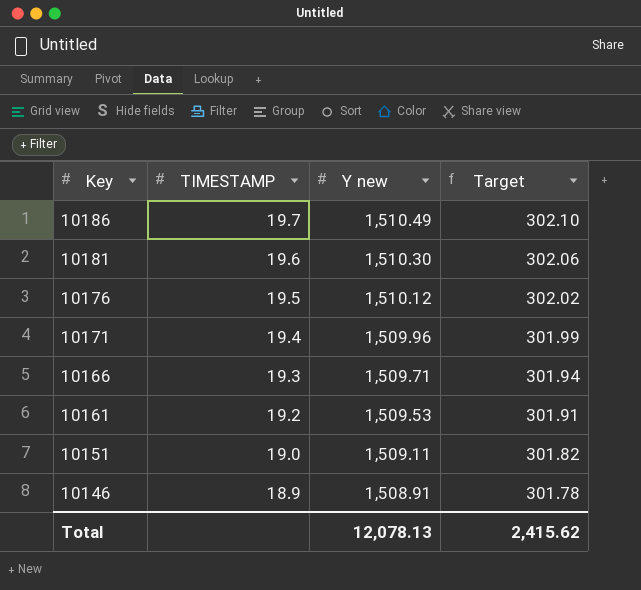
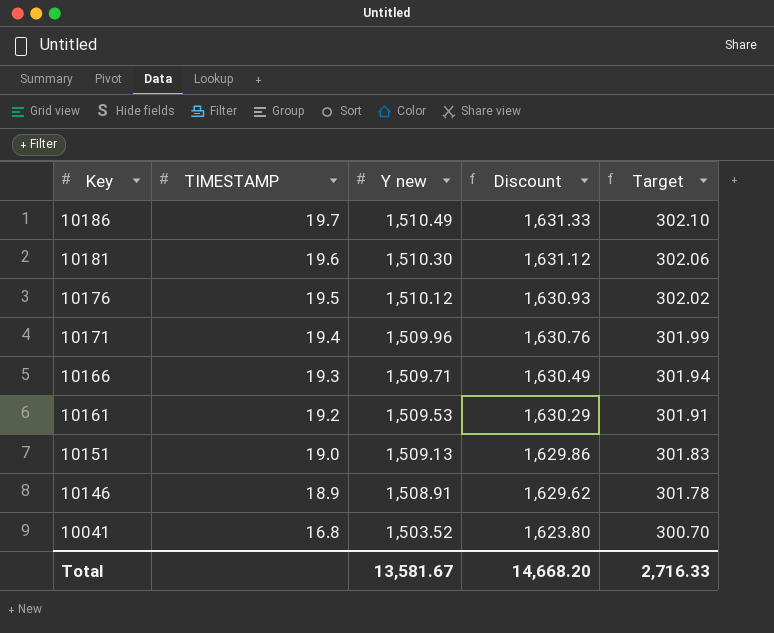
column Discount | formula: none -> [Y new] * 1.08
10151 | Y new: 1,509.11 -> 1,509.13
10151 | Target: 301.82 -> 301.83
row 10041: none -> 16.8 | 1,503.52 | 1,623.80 | 300.70
Total | Y new: 12,078.13 -> 13,581.67
Total | Target: 2,415.62 -> 2,716.33

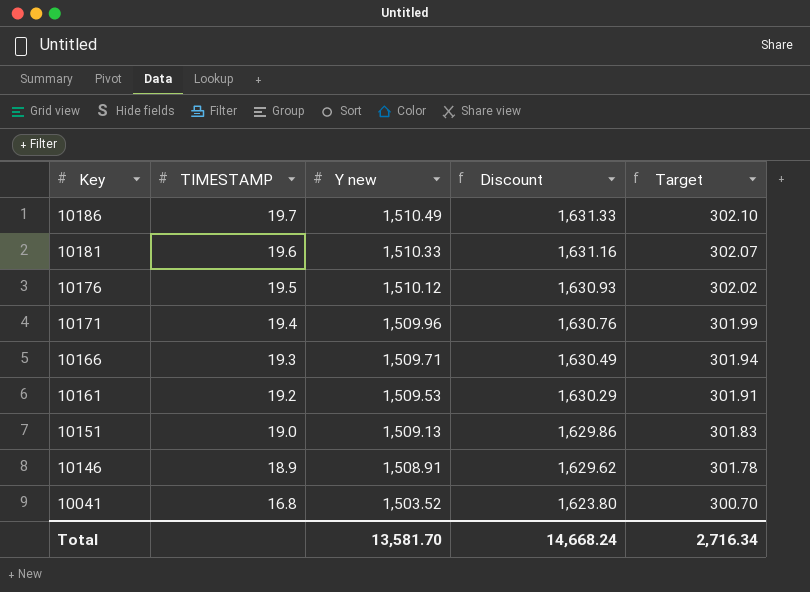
10181 | Y new: 1,510.30 -> 1,510.33
10181 | Discount: 1,631.12 -> 1,631.16
10181 | Target: 302.06 -> 302.07
Total | Y new: 13,581.67 -> 13,581.70
Total | Discount: 14,668.20 -> 14,668.24
Total | Target: 2,716.33 -> 2,716.34

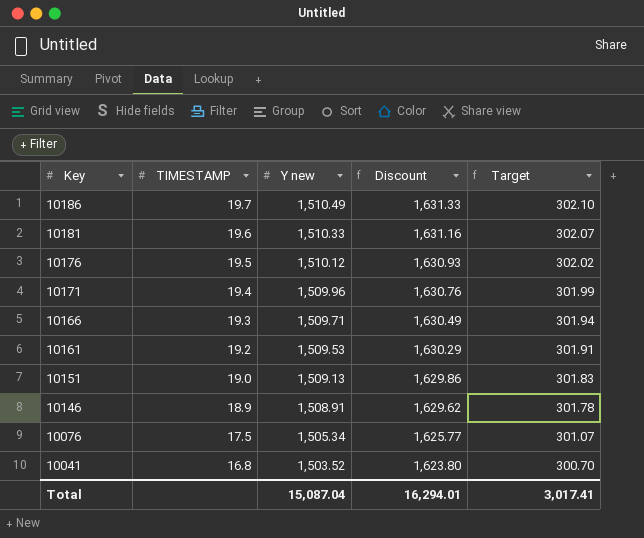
row 10076: none -> 17.5 | 1,505.34 | 1,625.77 | 301.07
Total | Y new: 13,581.70 -> 15,087.04
Total | Discount: 14,668.24 -> 16,294.01
Total | Target: 2,716.34 -> 3,017.41

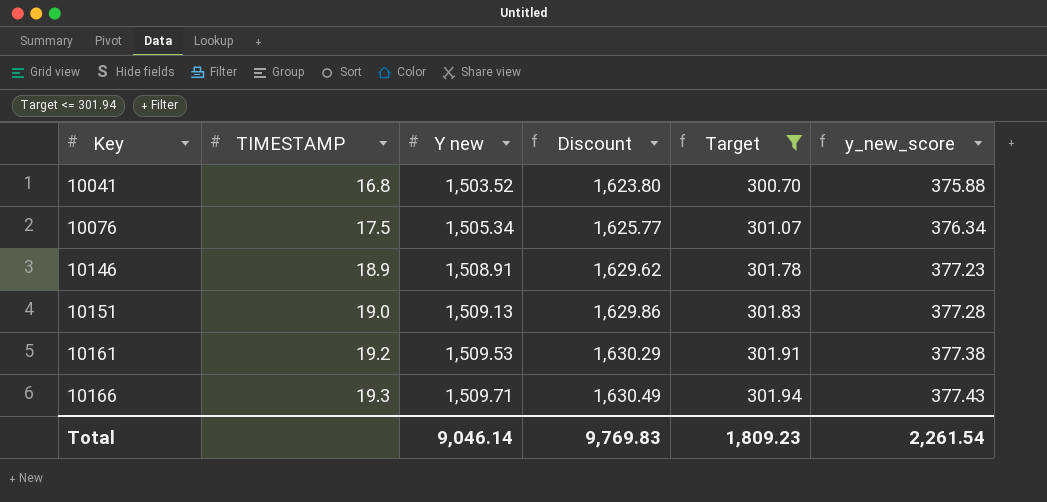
filter: none -> Target <= 301.94
row order: Key descending -> Key ascending
column y_new_score | formula: none -> [Y new] * 0.25
Total | Y new: 15,087.04 -> 9,046.14
Total | Discount: 16,294.01 -> 9,769.83
Total | Target: 3,017.41 -> 1,809.23

